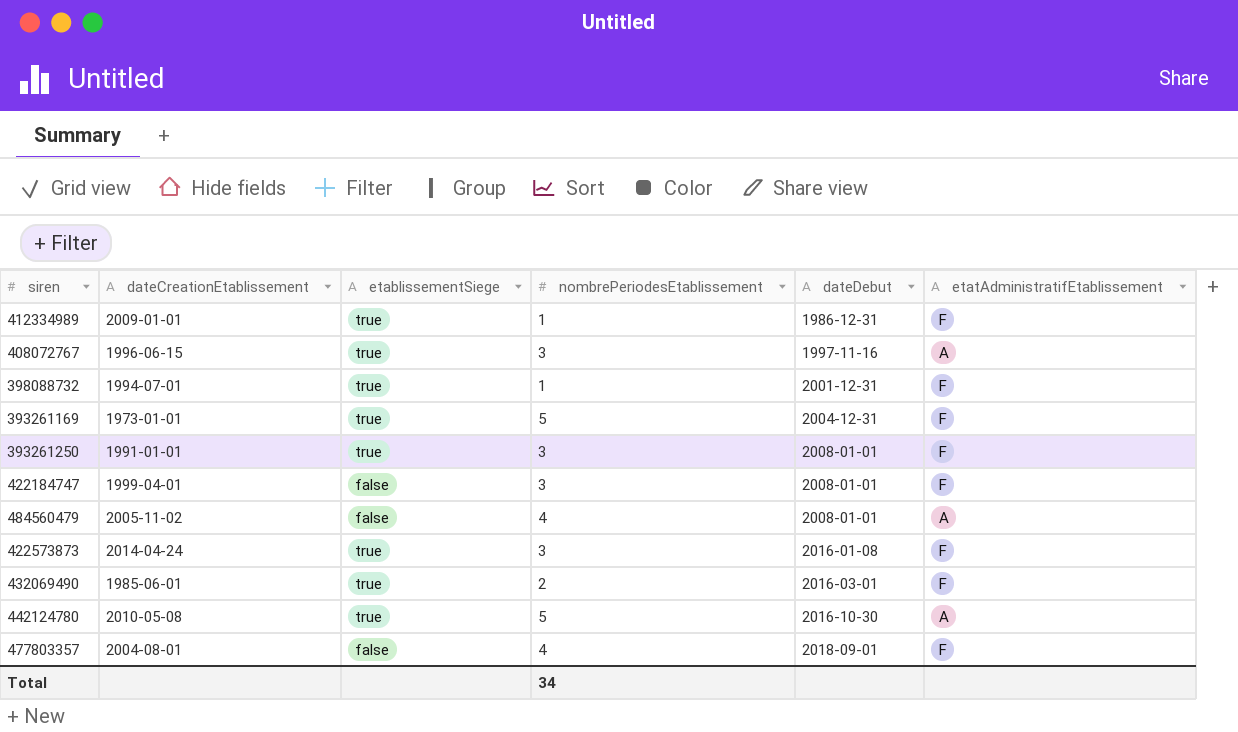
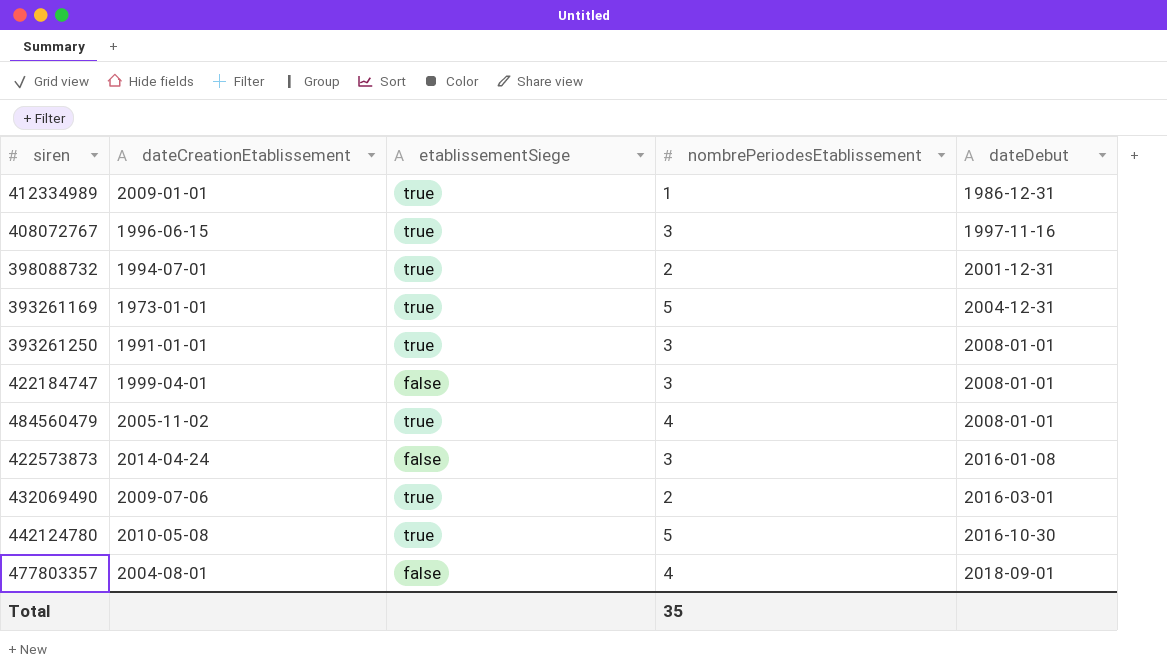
column etatAdministratifEtablissement | position: 6 -> none
398088732 | nombrePeriodesEtablissement: 1 -> 2
484560479 | etablissementSiege: false -> true
422573873 | etablissementSiege: true -> false
432069490 | dateCreationEtablissement: 1985-06-01 -> 2009-07-06
Total | nombrePeriodesEtablissement: 34 -> 35

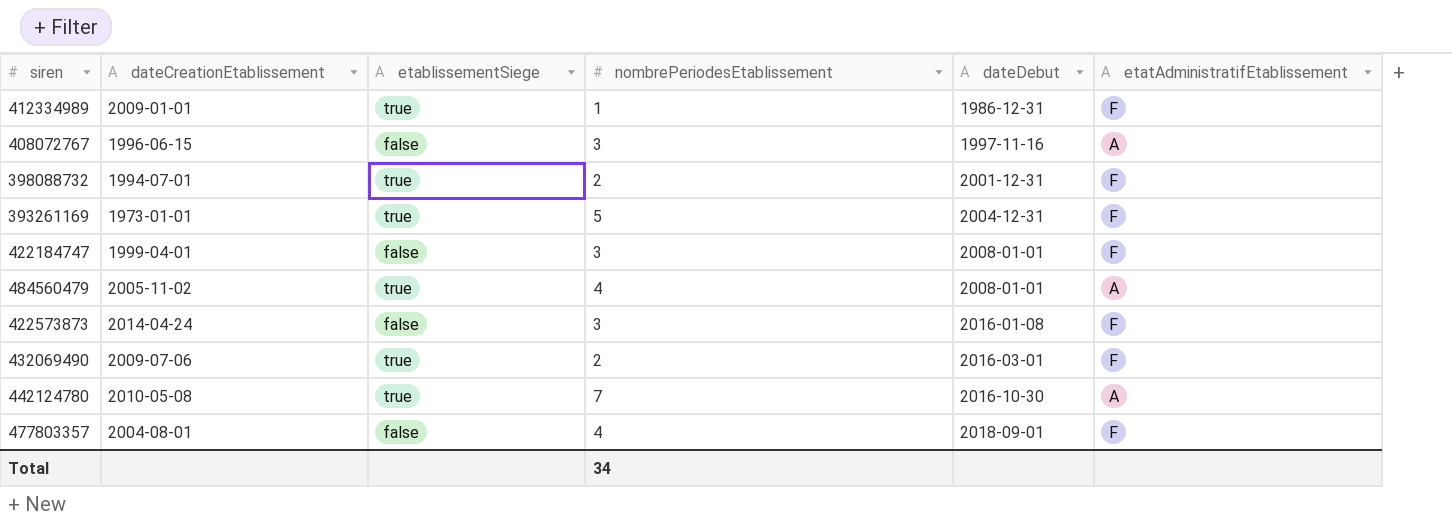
column etatAdministratifEtablissement | position: none -> 6
row 393261250: 1991-01-01 | true | 3 | 2008-01-01 -> none
408072767 | etablissementSiege: true -> false
442124780 | nombrePeriodesEtablissement: 5 -> 7
Total | nombrePeriodesEtablissement: 35 -> 34

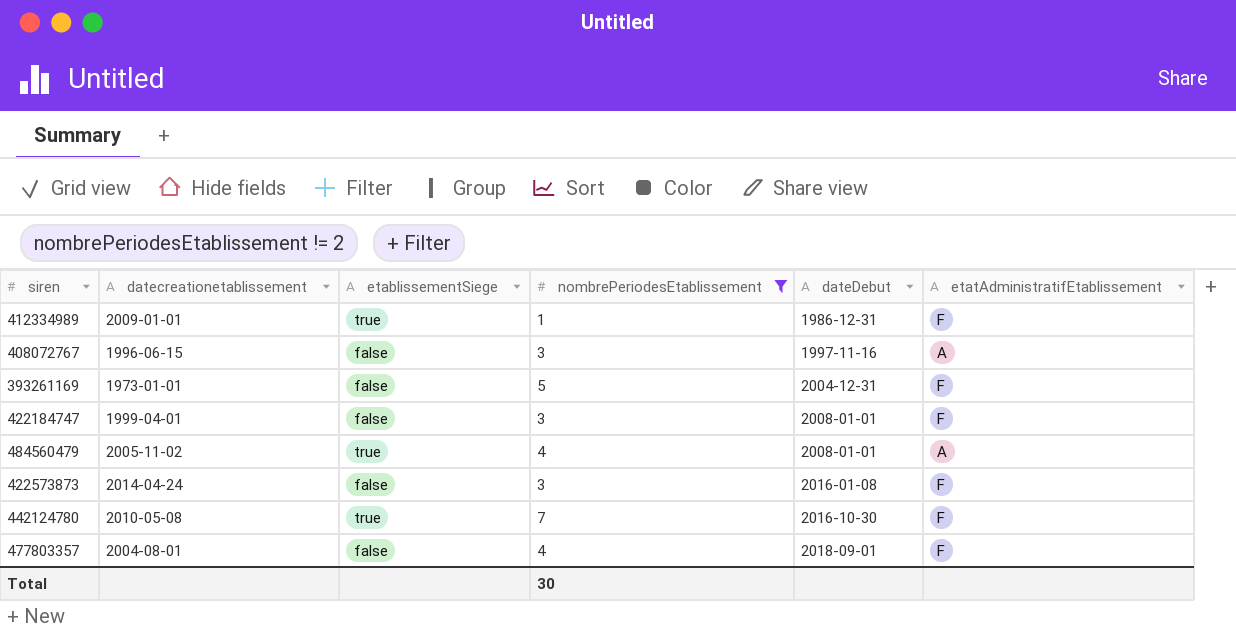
filter: none -> nombrePeriodesEtablissement != 2
column name: dateCreationEtablissement -> datecreationetablissement
393261169 | etablissementSiege: true -> false
442124780 | etatAdministratifEtablissement: A -> F
Total | nombrePeriodesEtablissement: 34 -> 30

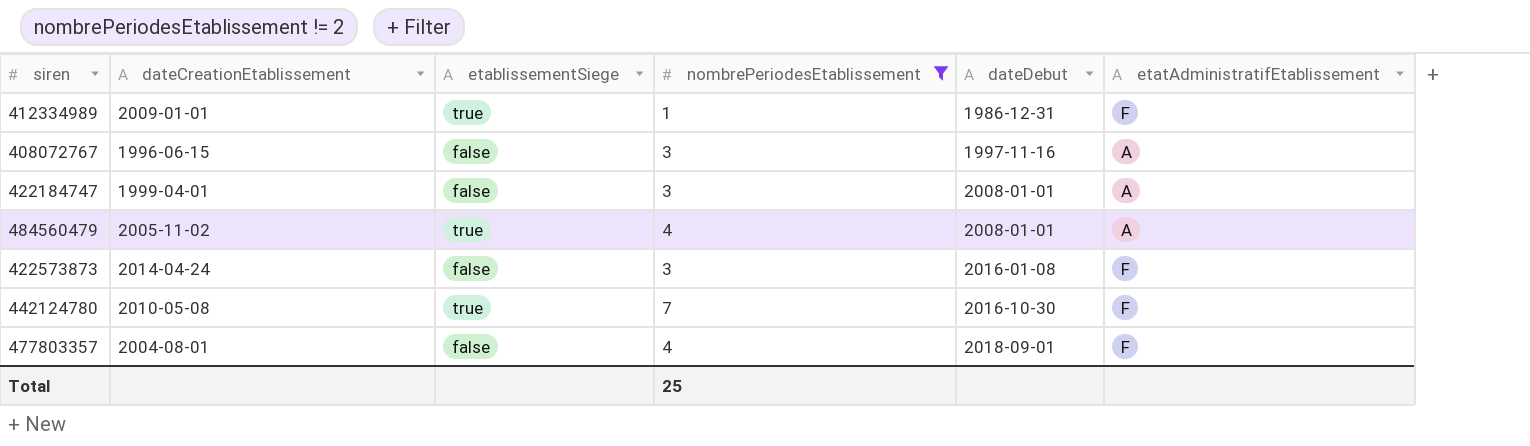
column name: datecreationetablissement -> dateCreationEtablissement
row 393261169: 1973-01-01 | false | 5 | 2004-12-31 | F -> none
422184747 | etatAdministratifEtablissement: F -> A
Total | nombrePeriodesEtablissement: 30 -> 25

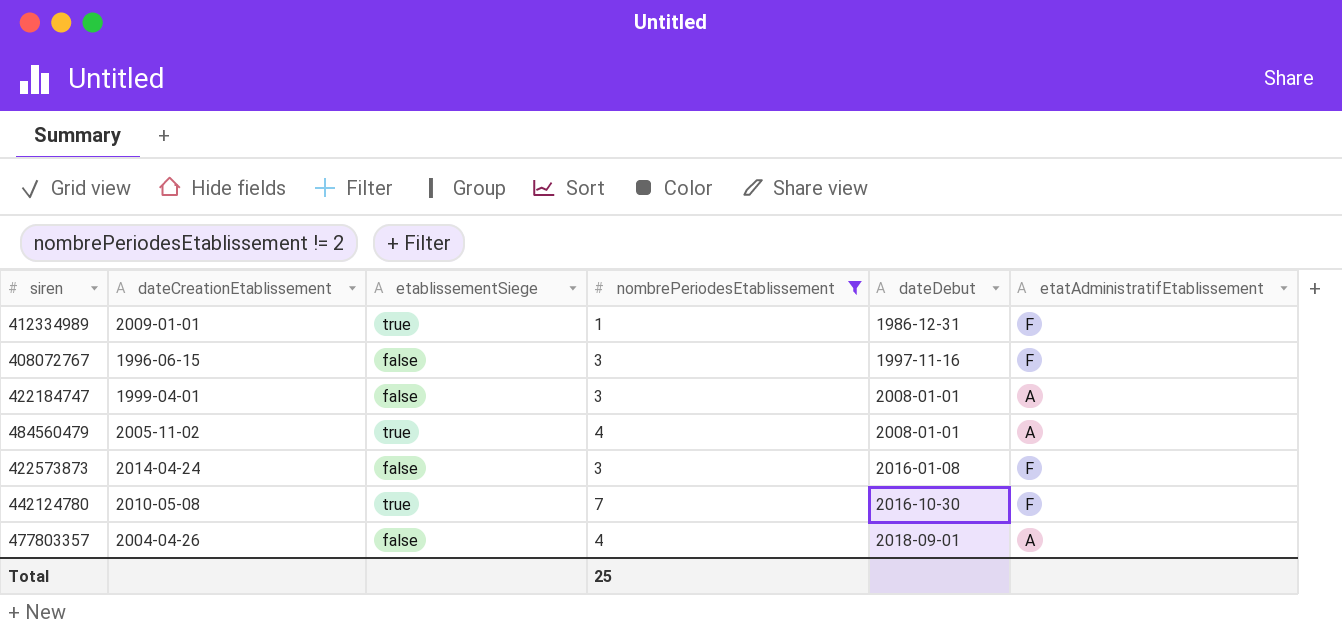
408072767 | etatAdministratifEtablissement: A -> F
477803357 | dateCreationEtablissement: 2004-08-01 -> 2004-04-26
477803357 | etatAdministratifEtablissement: F -> A

